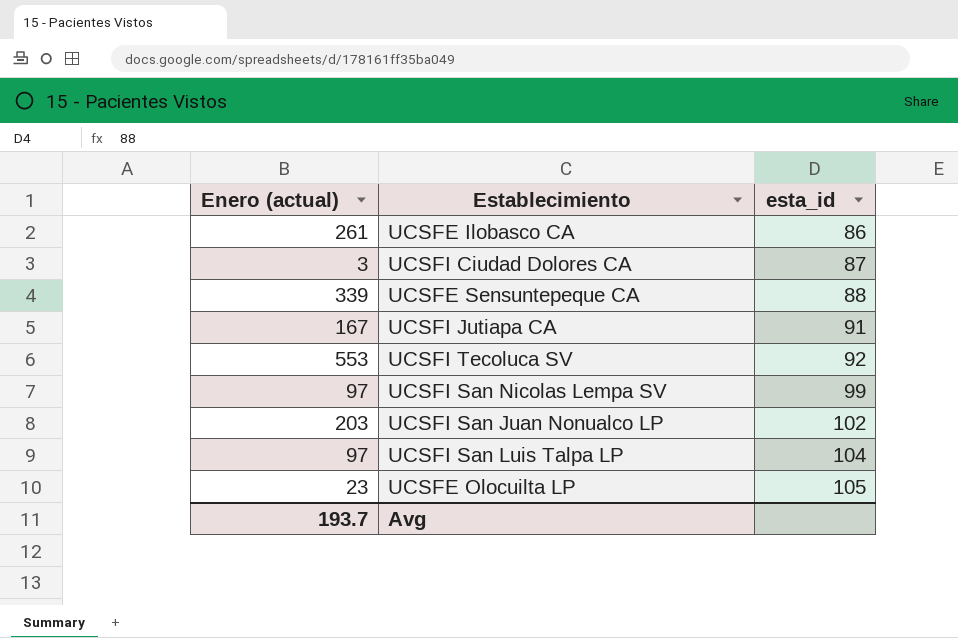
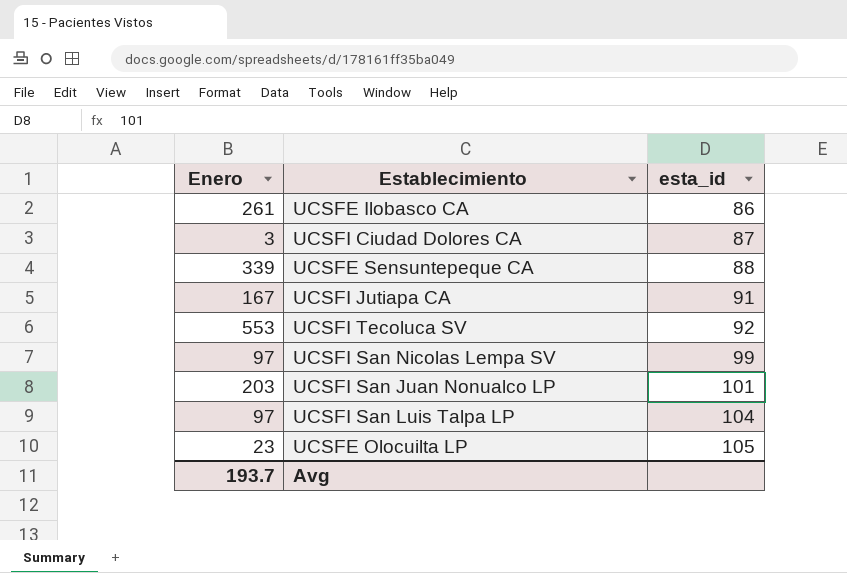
column name: Enero (actual) -> Enero
UCSFI San Juan Nonualco LP | esta_id: 102 -> 101

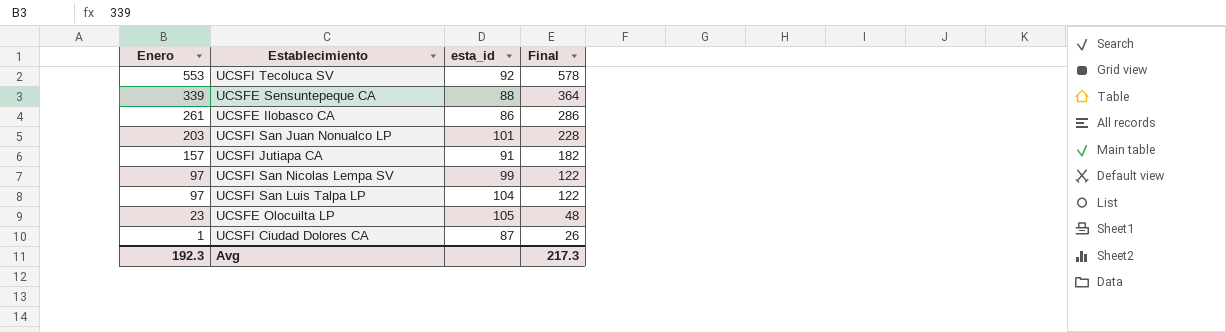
row order: esta_id ascending -> Enero descending
column Final | formula: none -> [Enero] + 25
UCSFI Jutiapa CA | Enero: 167 -> 157
UCSFI Ciudad Dolores CA | Enero: 3 -> 1
Avg | Enero: 193.7 -> 192.3

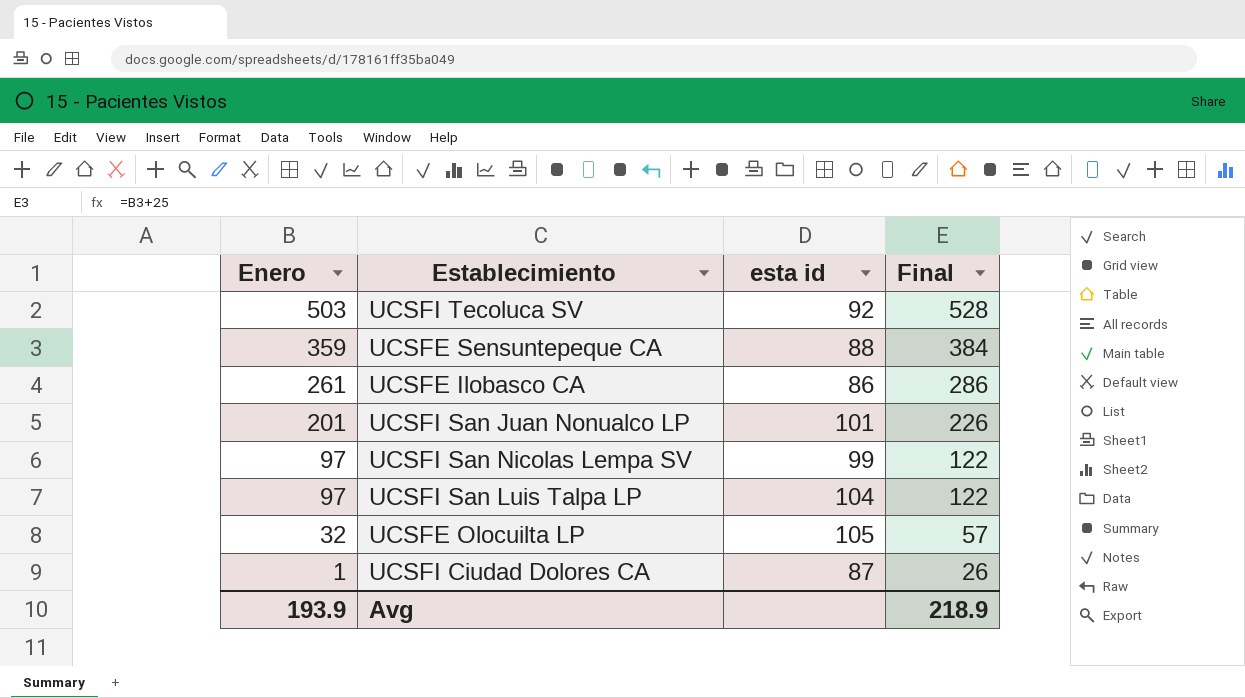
column name: esta_id -> esta id
row UCSFI Jutiapa CA: 157 | 91 | 182 -> none
UCSFI Tecoluca SV | Enero: 553 -> 503
UCSFI Tecoluca SV | Final: 578 -> 528
UCSFE Sensuntepeque CA | Enero: 339 -> 359
UCSFE Sensuntepeque CA | Final: 364 -> 384
UCSFI San Juan Nonualco LP | Enero: 203 -> 201
UCSFI San Juan Nonualco LP | Final: 228 -> 226
UCSFE Olocuilta LP | Enero: 23 -> 32
UCSFE Olocuilta LP | Final: 48 -> 57
Avg | Enero: 192.3 -> 193.9
Avg | Final: 217.3 -> 218.9

